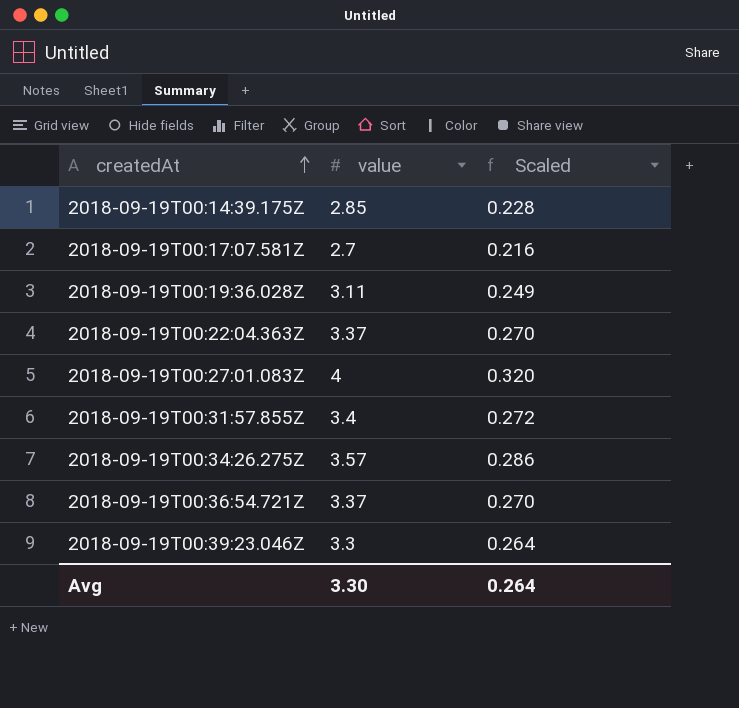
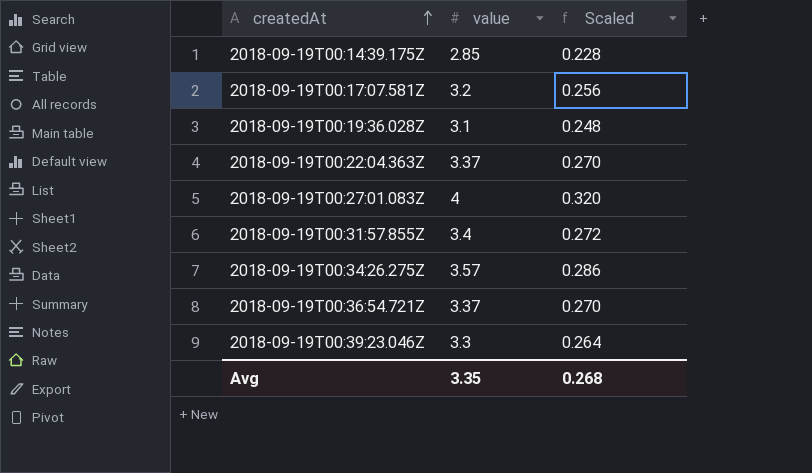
2018-09-19T00:17:07.581Z | value: 2.7 -> 3.2
2018-09-19T00:17:07.581Z | Scaled: 0.216 -> 0.256
2018-09-19T00:19:36.028Z | value: 3.11 -> 3.1
2018-09-19T00:19:36.028Z | Scaled: 0.249 -> 0.248
Avg | value: 3.30 -> 3.35
Avg | Scaled: 0.264 -> 0.268

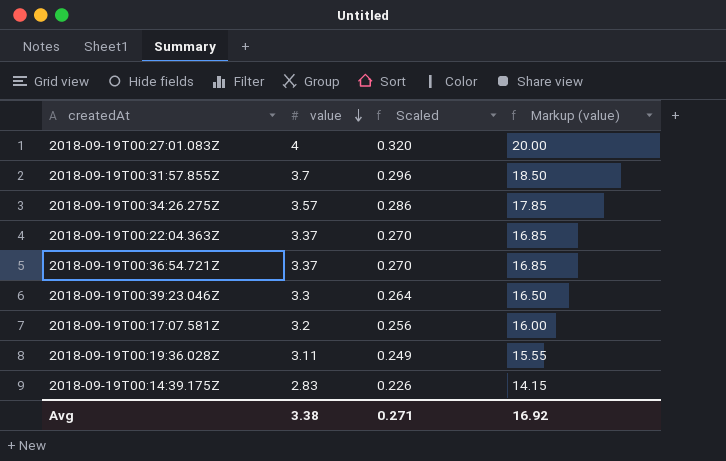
row order: createdAt ascending -> value descending
column Markup (value) | formula: none -> [value] * 5
2018-09-19T00:31:57.855Z | value: 3.4 -> 3.7
2018-09-19T00:31:57.855Z | Scaled: 0.272 -> 0.296
2018-09-19T00:19:36.028Z | value: 3.1 -> 3.11
2018-09-19T00:19:36.028Z | Scaled: 0.248 -> 0.249
2018-09-19T00:14:39.175Z | value: 2.85 -> 2.83
2018-09-19T00:14:39.175Z | Scaled: 0.228 -> 0.226
Avg | value: 3.35 -> 3.38
Avg | Scaled: 0.268 -> 0.271

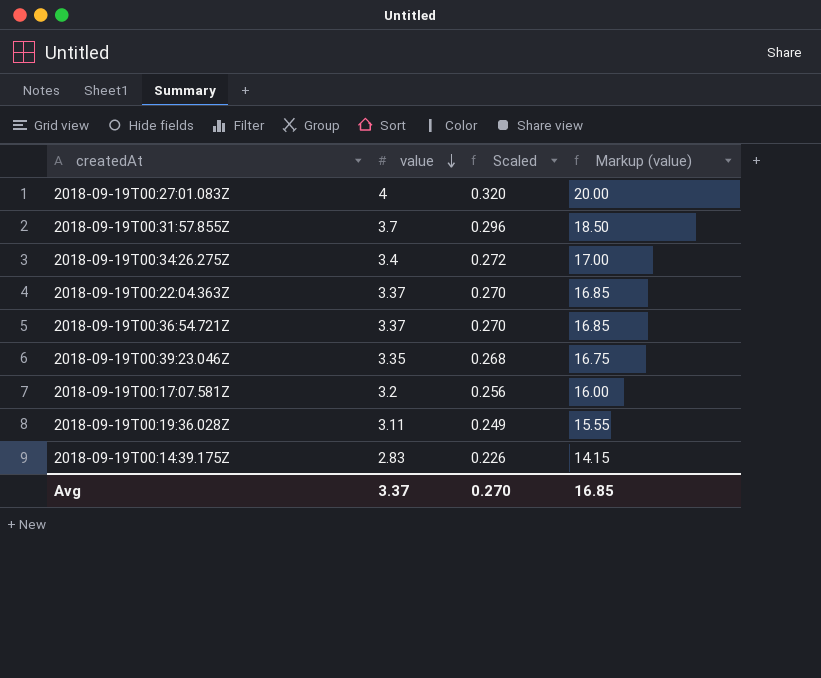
2018-09-19T00:34:26.275Z | value: 3.57 -> 3.4
2018-09-19T00:34:26.275Z | Scaled: 0.286 -> 0.272
2018-09-19T00:34:26.275Z | Markup (value): 17.85 -> 17.00
2018-09-19T00:39:23.046Z | value: 3.3 -> 3.35
2018-09-19T00:39:23.046Z | Scaled: 0.264 -> 0.268
2018-09-19T00:39:23.046Z | Markup (value): 16.50 -> 16.75
Avg | value: 3.38 -> 3.37
Avg | Scaled: 0.271 -> 0.270
Avg | Markup (value): 16.92 -> 16.85

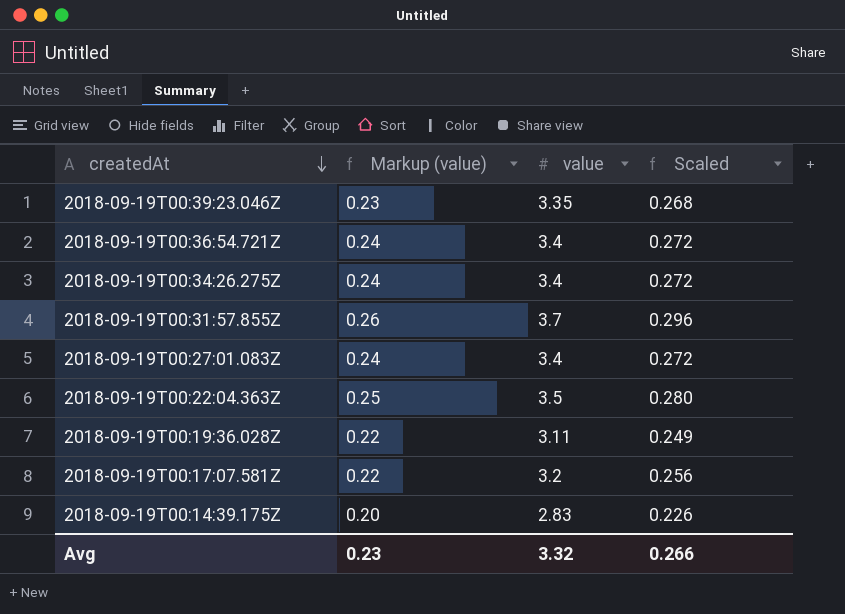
row order: value descending -> createdAt descending
column Markup (value) | formula: [value] * 5 -> [value] * 0.07
column Markup (value) | position: 4 -> 2
2018-09-19T00:36:54.721Z | value: 3.37 -> 3.4
2018-09-19T00:36:54.721Z | Scaled: 0.270 -> 0.272
2018-09-19T00:27:01.083Z | value: 4 -> 3.4
2018-09-19T00:27:01.083Z | Scaled: 0.320 -> 0.272
2018-09-19T00:22:04.363Z | value: 3.37 -> 3.5
2018-09-19T00:22:04.363Z | Scaled: 0.270 -> 0.280
Avg | Markup (value): 16.85 -> 0.23
Avg | value: 3.37 -> 3.32
Avg | Scaled: 0.270 -> 0.266

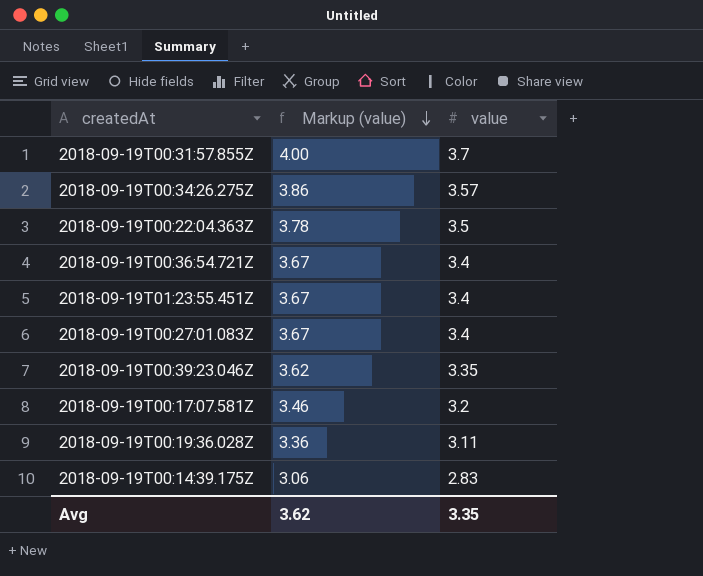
row order: createdAt descending -> Markup (value) descending
column Scaled | formula: [value] * 0.08 -> none
column Markup (value) | formula: [value] * 0.07 -> [value] * 1.08
2018-09-19T00:34:26.275Z | value: 3.4 -> 3.57
row 2018-09-19T01:23:55.451Z: none -> 3.67 | 3.4
Avg | Markup (value): 0.23 -> 3.62
Avg | value: 3.32 -> 3.35

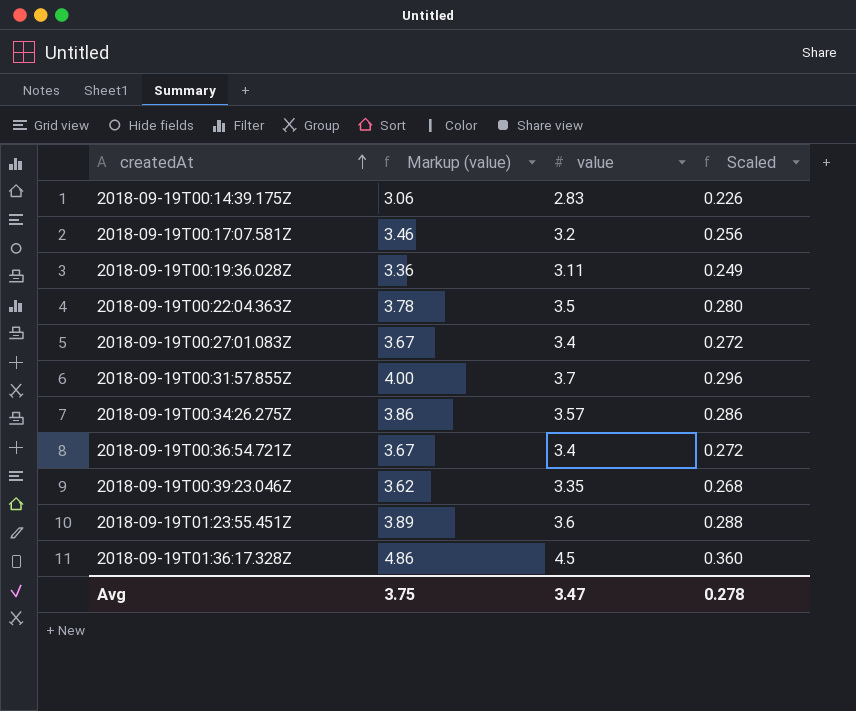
row order: Markup (value) descending -> createdAt ascending
column Scaled | formula: none -> [value] * 0.08
2018-09-19T01:23:55.451Z | Markup (value): 3.67 -> 3.89
2018-09-19T01:23:55.451Z | value: 3.4 -> 3.6
row 2018-09-19T01:36:17.328Z: none -> 4.86 | 4.5 | 0.360
Avg | Markup (value): 3.62 -> 3.75
Avg | value: 3.35 -> 3.47

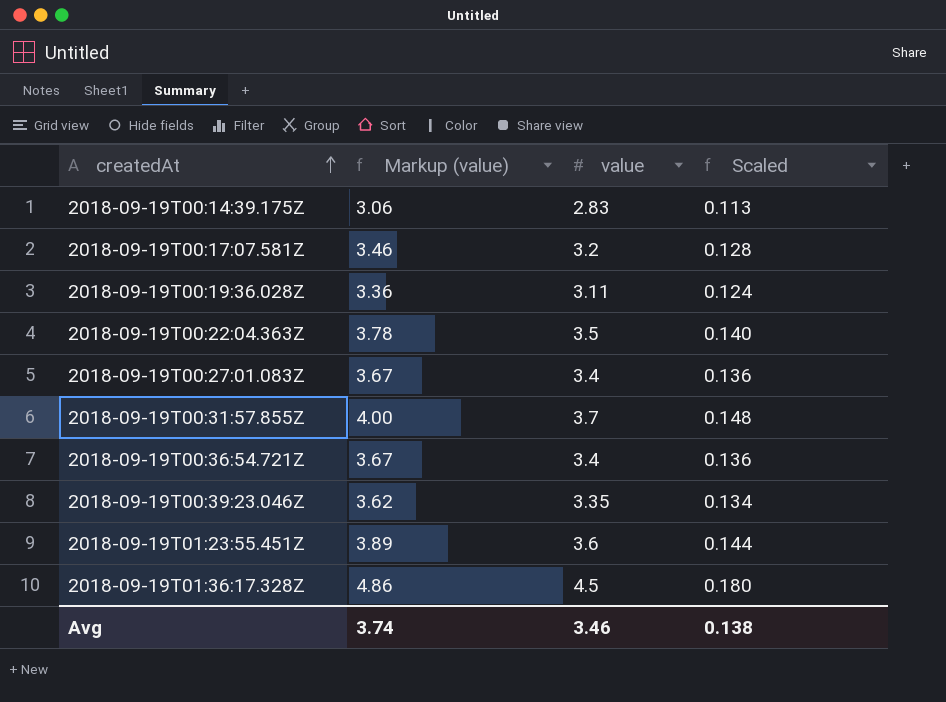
column Scaled | formula: [value] * 0.08 -> [value] * 0.04
row 2018-09-19T00:34:26.275Z: 3.86 | 3.57 | 0.286 -> none
Avg | Markup (value): 3.75 -> 3.74
Avg | value: 3.47 -> 3.46
Avg | Scaled: 0.278 -> 0.138

